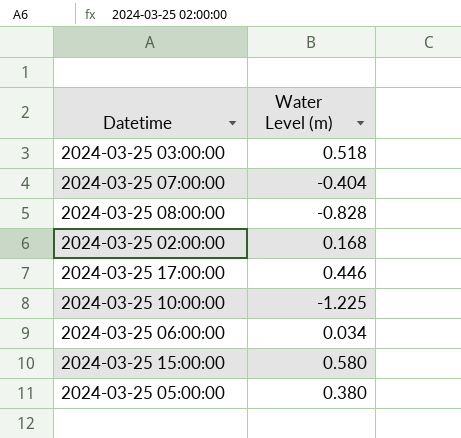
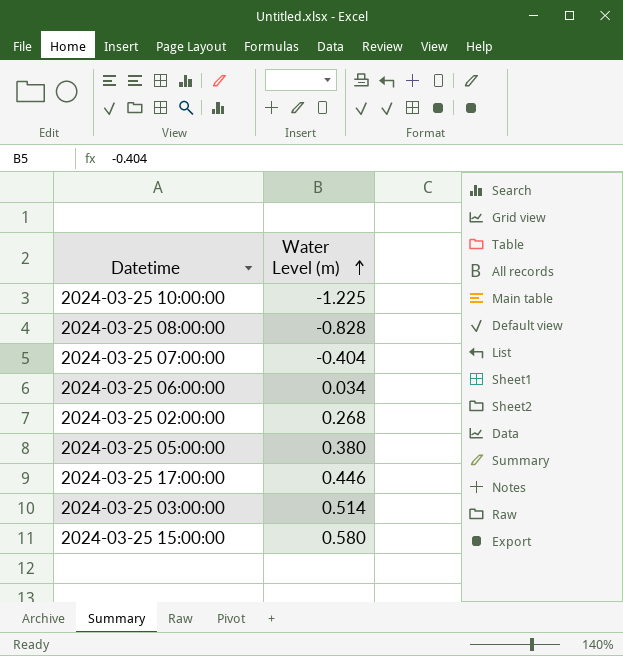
row order: none -> Water Level (m) ascending
2024-03-25 02:00:00 | Water Level (m): 0.168 -> 0.268
2024-03-25 03:00:00 | Water Level (m): 0.518 -> 0.514

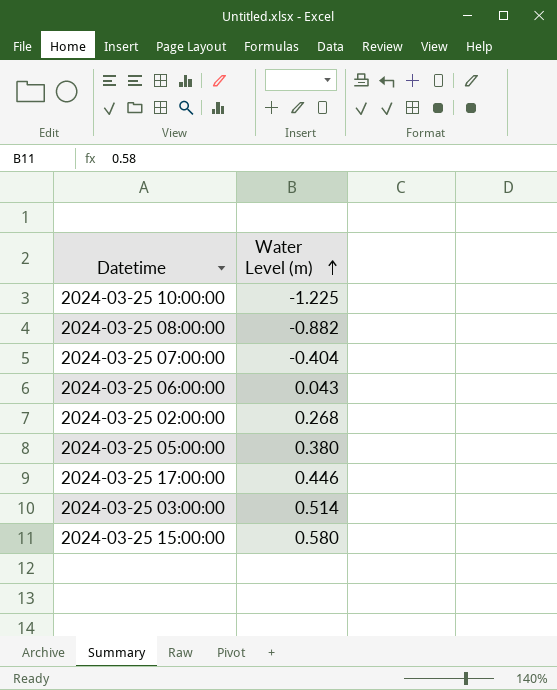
2024-03-25 08:00:00 | Water Level (m): -0.828 -> -0.882
2024-03-25 06:00:00 | Water Level (m): 0.034 -> 0.043

